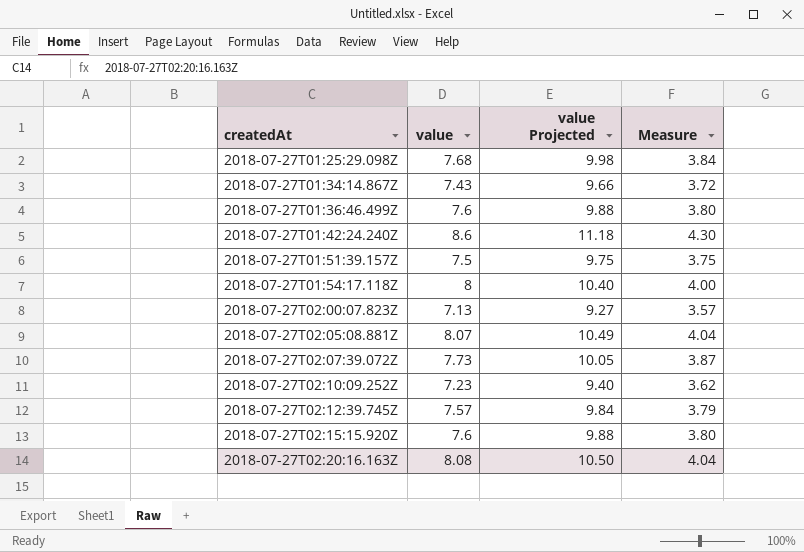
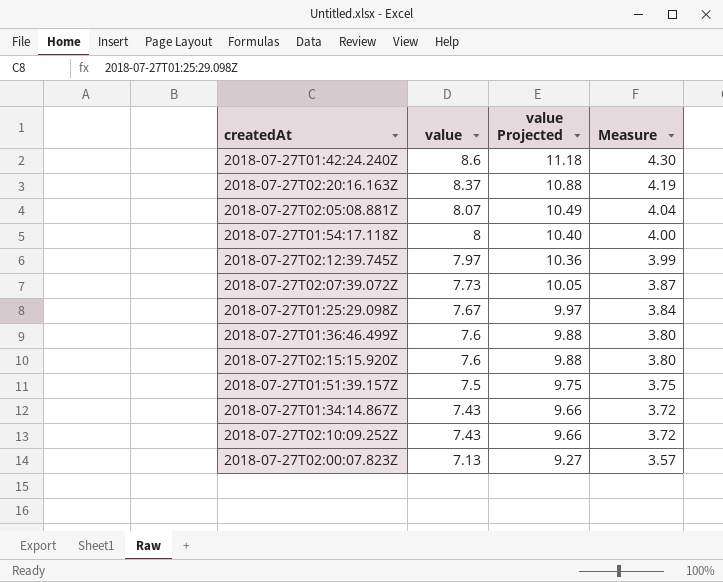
row order: createdAt ascending -> value descending
2018-07-27T02:20:16.163Z | value: 8.08 -> 8.37
2018-07-27T02:20:16.163Z | value Projected: 10.50 -> 10.88
2018-07-27T02:20:16.163Z | Measure: 4.04 -> 4.19
2018-07-27T02:12:39.745Z | value: 7.57 -> 7.97
2018-07-27T02:12:39.745Z | value Projected: 9.84 -> 10.36
2018-07-27T02:12:39.745Z | Measure: 3.79 -> 3.99
2018-07-27T01:25:29.098Z | value: 7.68 -> 7.67
2018-07-27T01:25:29.098Z | value Projected: 9.98 -> 9.97
2018-07-27T02:10:09.252Z | value: 7.23 -> 7.43
2018-07-27T02:10:09.252Z | value Projected: 9.40 -> 9.66
2018-07-27T02:10:09.252Z | Measure: 3.62 -> 3.72

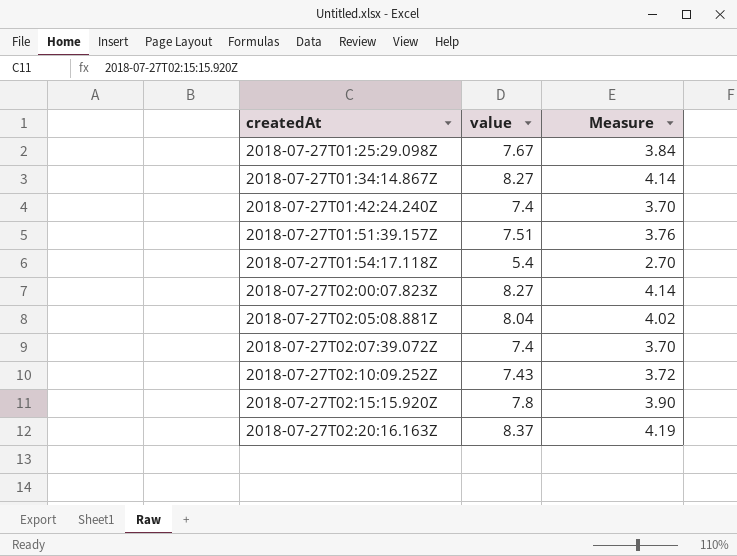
row order: value descending -> createdAt ascending
column value Projected | formula: [value] * 1.3 -> none
row 2018-07-27T02:12:39.745Z: 7.97 | 10.36 | 3.99 -> none
row 2018-07-27T01:36:46.499Z: 7.6 | 9.88 | 3.80 -> none
2018-07-27T01:34:14.867Z | value: 7.43 -> 8.27
2018-07-27T01:34:14.867Z | Measure: 3.72 -> 4.14
2018-07-27T01:42:24.240Z | value: 8.6 -> 7.4
2018-07-27T01:42:24.240Z | Measure: 4.30 -> 3.70
2018-07-27T01:51:39.157Z | value: 7.5 -> 7.51
2018-07-27T01:51:39.157Z | Measure: 3.75 -> 3.76
2018-07-27T01:54:17.118Z | value: 8 -> 5.4
2018-07-27T01:54:17.118Z | Measure: 4.00 -> 2.70
2018-07-27T02:00:07.823Z | value: 7.13 -> 8.27
2018-07-27T02:00:07.823Z | Measure: 3.57 -> 4.14
2018-07-27T02:05:08.881Z | value: 8.07 -> 8.04
2018-07-27T02:05:08.881Z | Measure: 4.04 -> 4.02
2018-07-27T02:07:39.072Z | value: 7.73 -> 7.4
2018-07-27T02:07:39.072Z | Measure: 3.87 -> 3.70
2018-07-27T02:15:15.920Z | value: 7.6 -> 7.8
2018-07-27T02:15:15.920Z | Measure: 3.80 -> 3.90

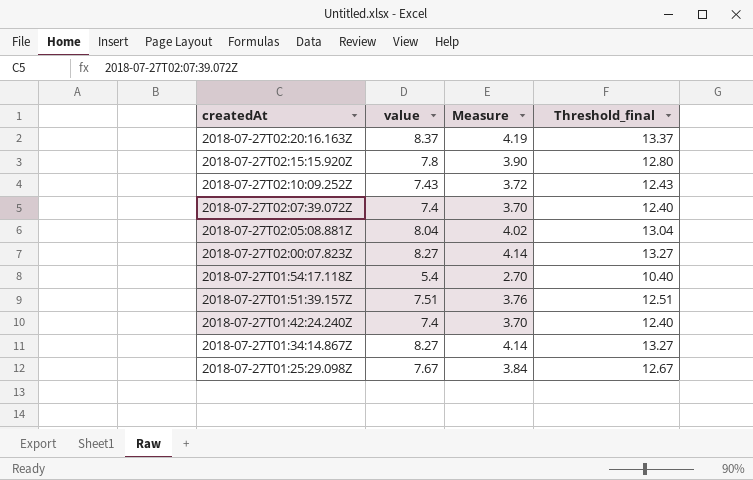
row order: createdAt ascending -> createdAt descending
column Threshold_final | formula: none -> [value] + 5

